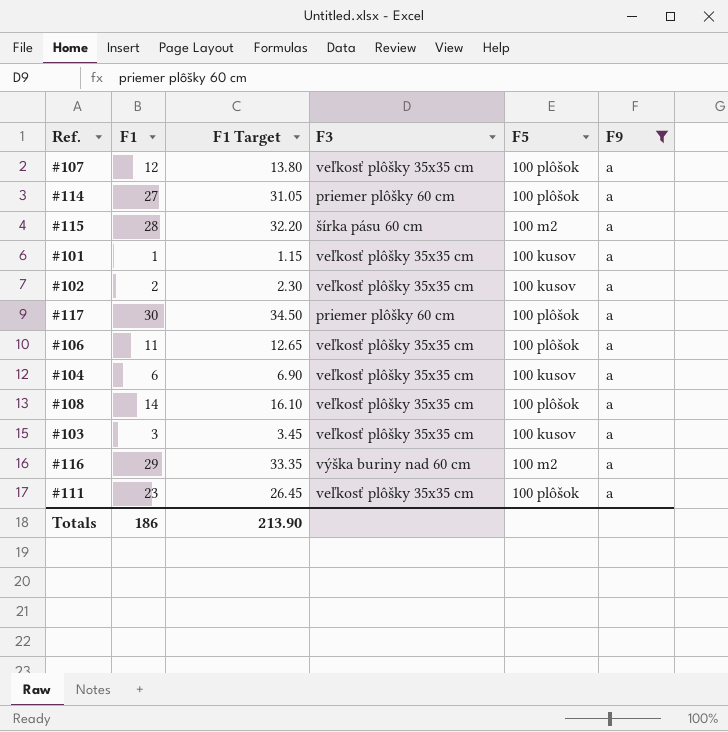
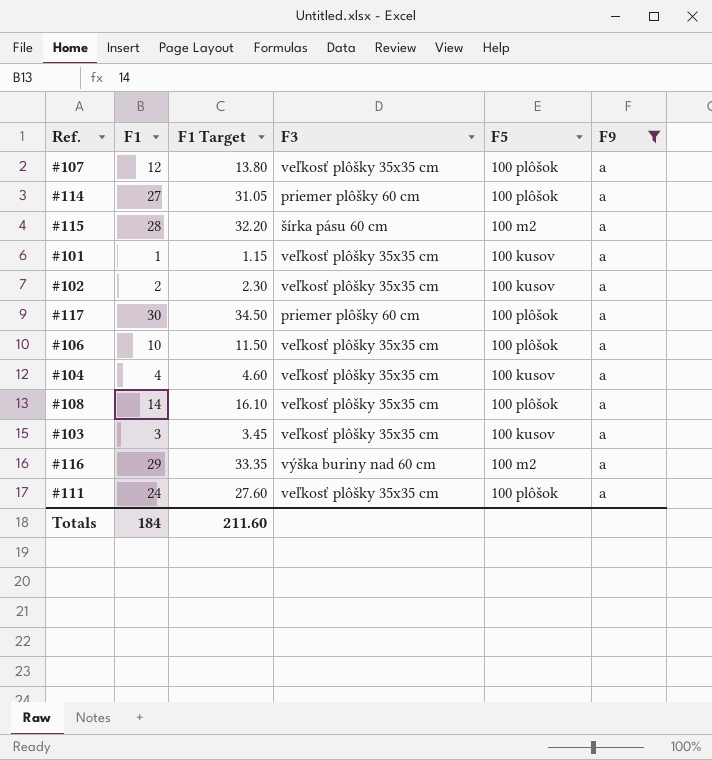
#106 | F1: 11 -> 10
#106 | F1 Target: 12.65 -> 11.50
#104 | F1: 6 -> 4
#104 | F1 Target: 6.90 -> 4.60
#111 | F1: 23 -> 24
#111 | F1 Target: 26.45 -> 27.60
Totals | F1: 186 -> 184
Totals | F1 Target: 213.90 -> 211.60

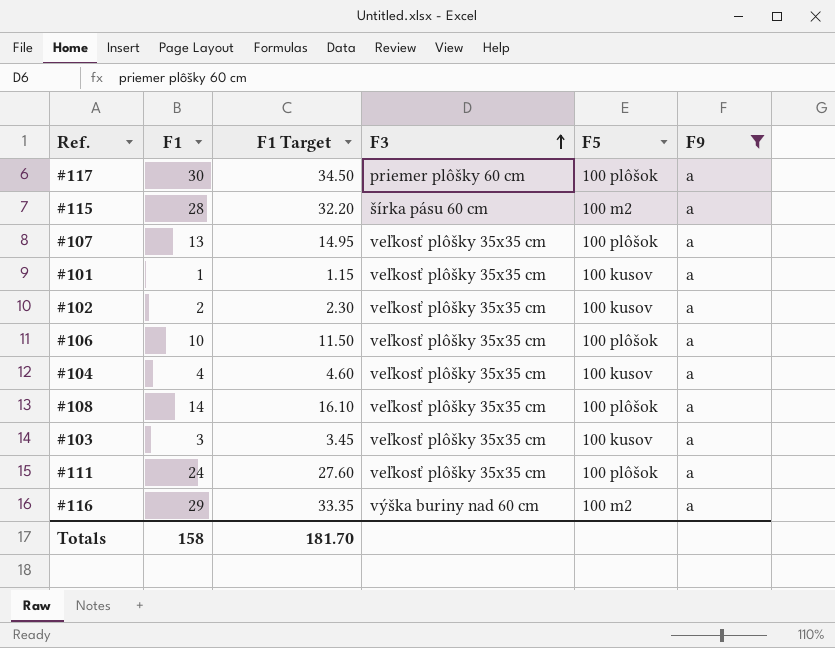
row order: none -> F3 ascending
row #114: 27 | 31.05 | priemer plôšky 60 cm | 100 plôšok | a -> none
#107 | F1: 12 -> 13
#107 | F1 Target: 13.80 -> 14.95
Totals | F1: 184 -> 158
Totals | F1 Target: 211.60 -> 181.70

